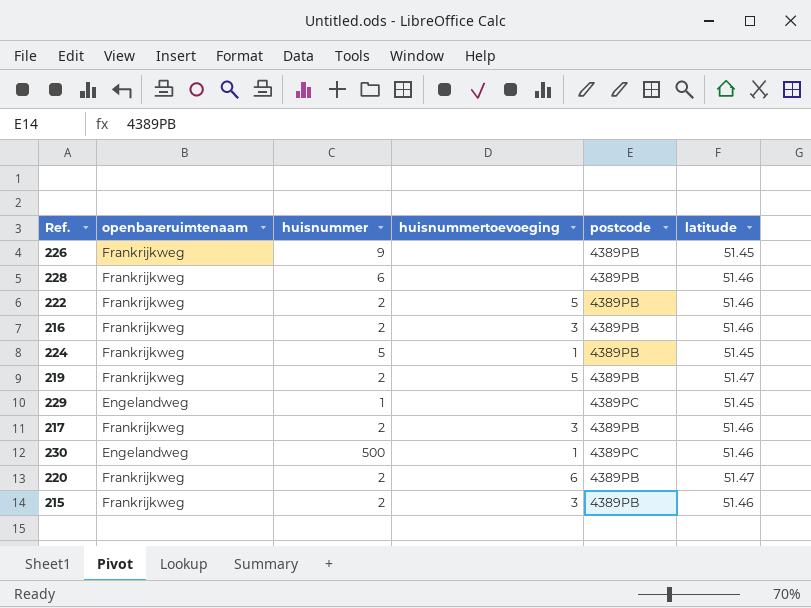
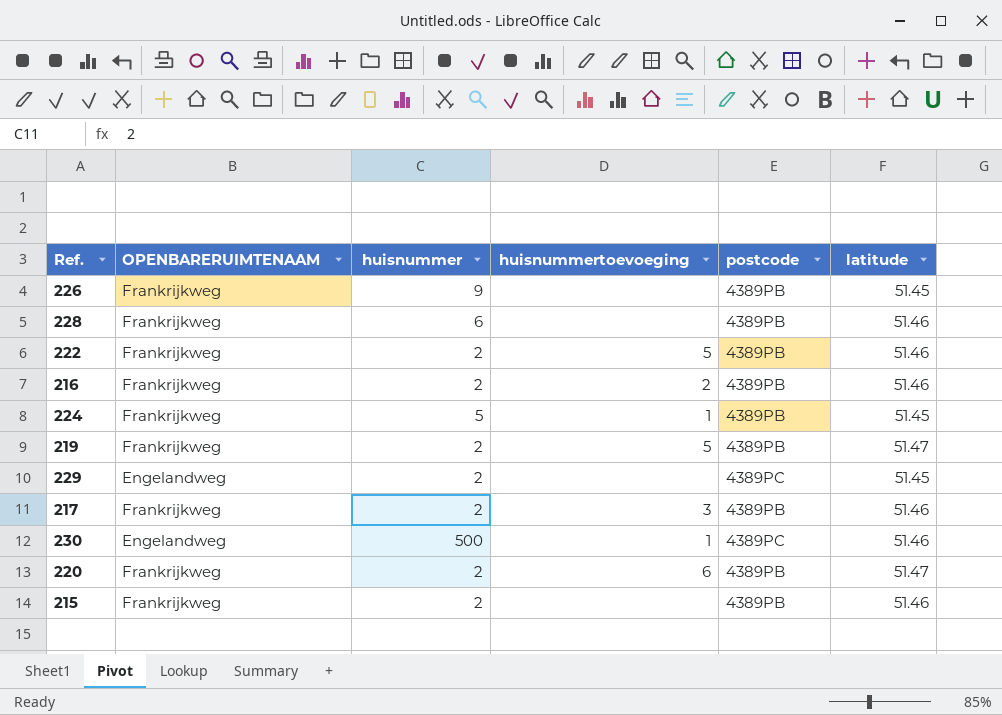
column name: openbareruimtenaam -> OPENBARERUIMTENAAM
216 | huisnummertoevoeging: 3 -> 2
229 | huisnummer: 1 -> 2
215 | huisnummertoevoeging: 3 -> none

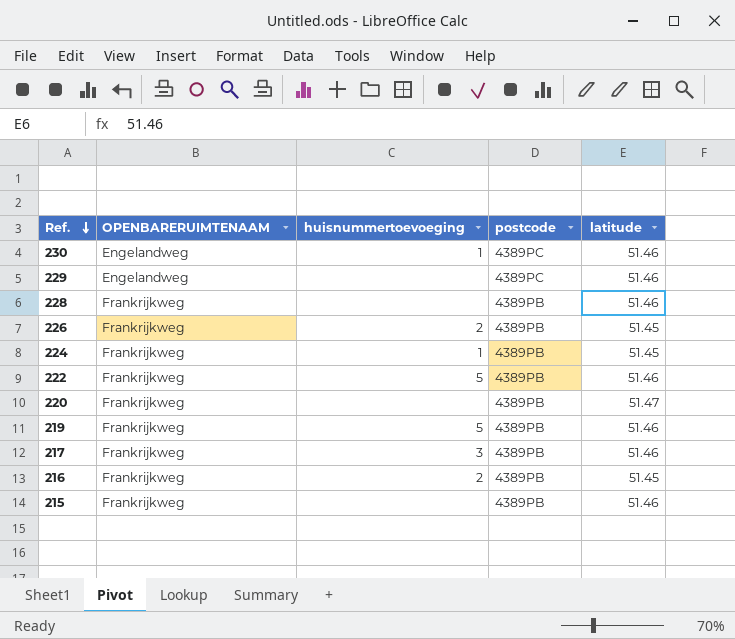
row order: none -> Ref. descending
column huisnummer | position: 3 -> none
229 | latitude: 51.45 -> 51.46
226 | huisnummertoevoeging: none -> 2
220 | huisnummertoevoeging: 6 -> none
219 | latitude: 51.47 -> 51.46
216 | latitude: 51.46 -> 51.45

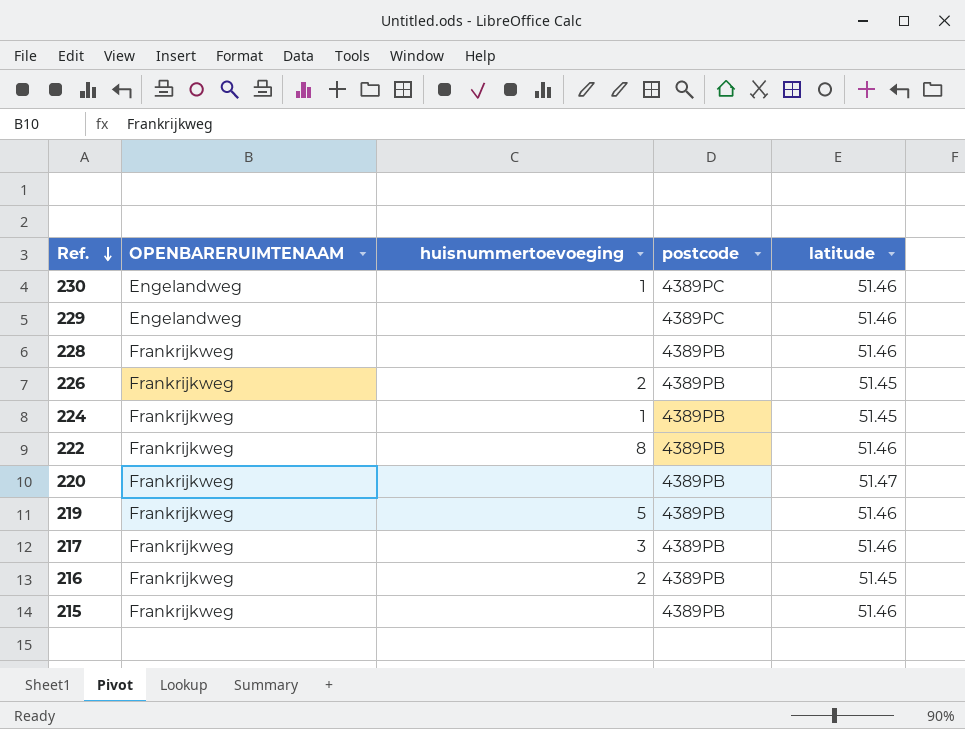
222 | huisnummertoevoeging: 5 -> 8

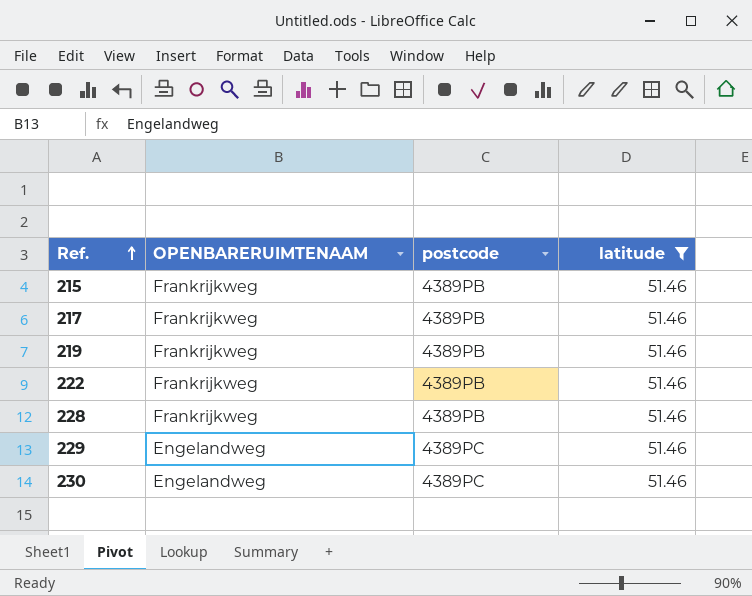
filter: none -> latitude = 51.46
row order: Ref. descending -> Ref. ascending
column huisnummertoevoeging | position: 3 -> none

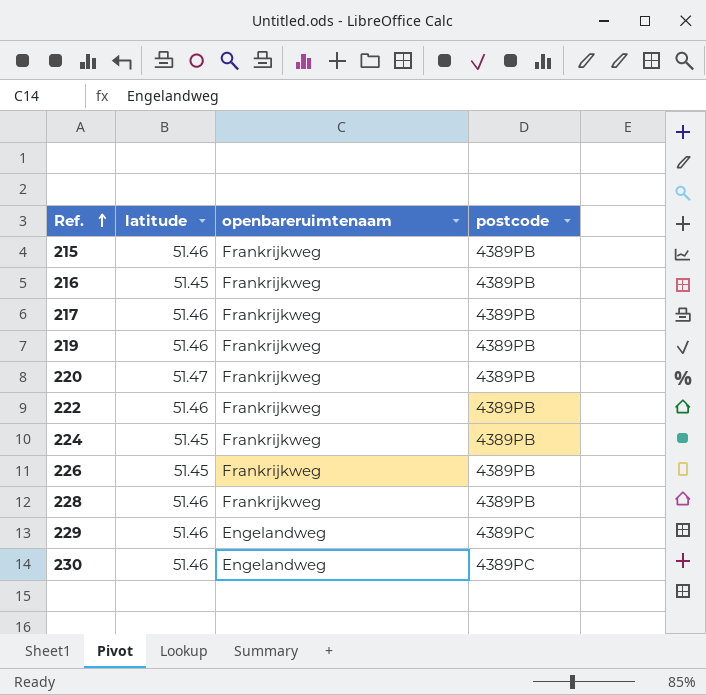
filter: latitude = 51.46 -> none
column latitude | position: 4 -> 2
column name: OPENBARERUIMTENAAM -> openbareruimtenaam

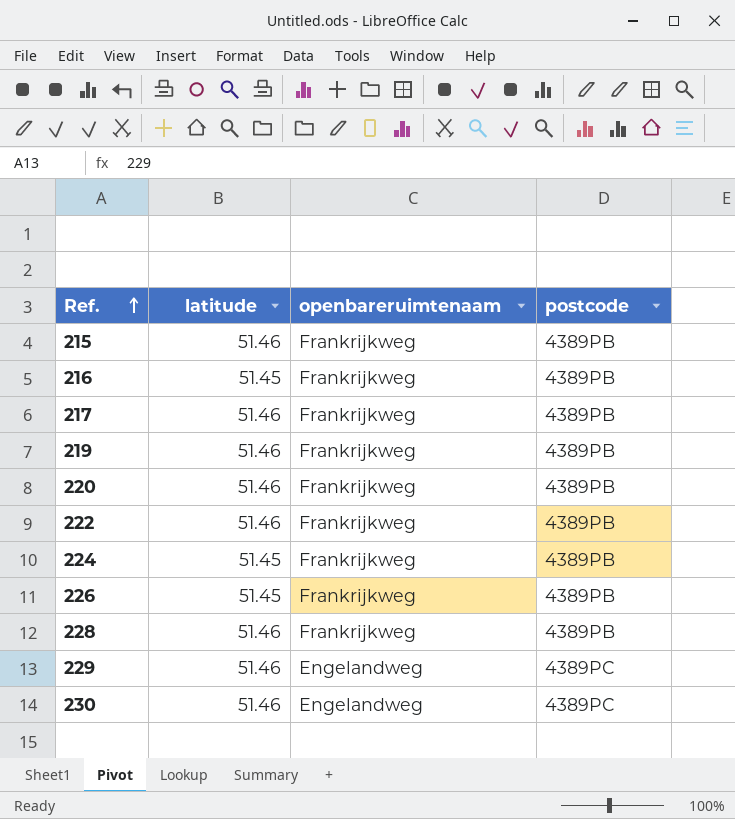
220 | latitude: 51.47 -> 51.46

